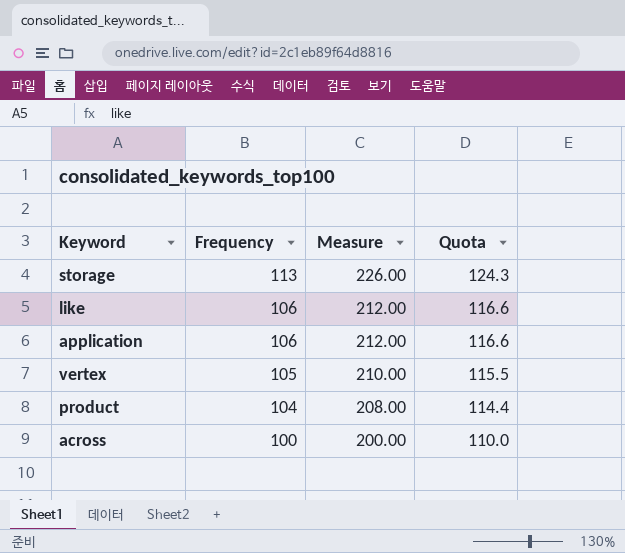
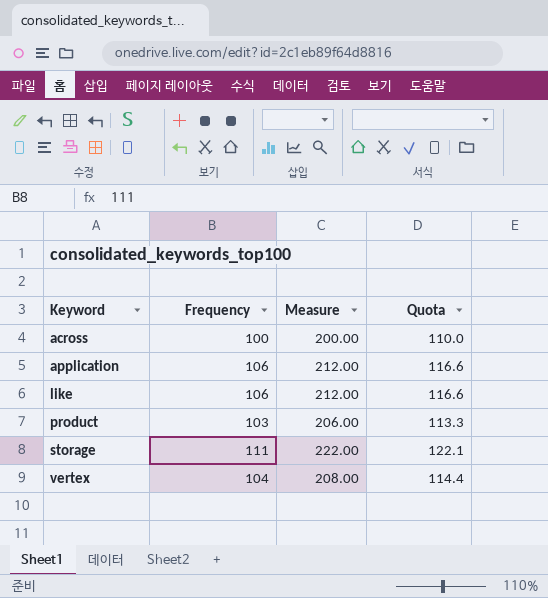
row order: Frequency descending -> Keyword ascending
product | Frequency: 104 -> 103
product | Measure: 208.00 -> 206.00
product | Quota: 114.4 -> 113.3
storage | Frequency: 113 -> 111
storage | Measure: 226.00 -> 222.00
storage | Quota: 124.3 -> 122.1
vertex | Frequency: 105 -> 104
vertex | Measure: 210.00 -> 208.00
vertex | Quota: 115.5 -> 114.4

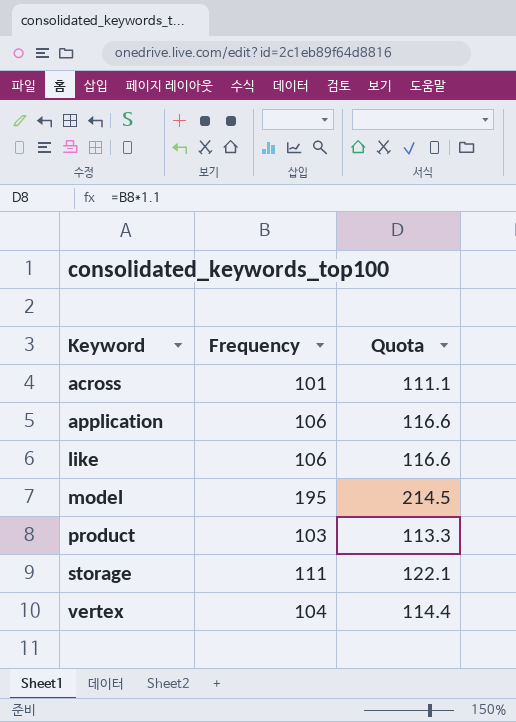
column Measure | formula: [Frequency] * 2 -> none
across | Frequency: 100 -> 101
across | Quota: 110.0 -> 111.1
row model: none -> 195 | 214.5

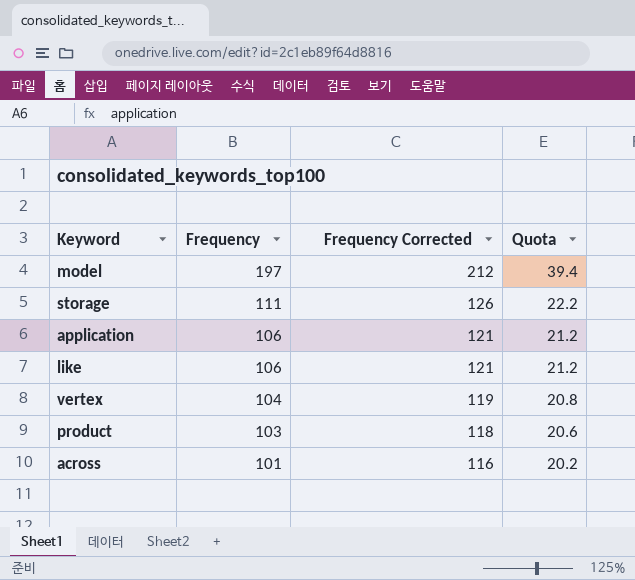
row order: Keyword ascending -> Frequency descending
column Frequency Corrected | formula: none -> [Frequency] + 15
column Quota | formula: [Frequency] * 1.1 -> [Frequency] * 0.2
model | Frequency: 195 -> 197

